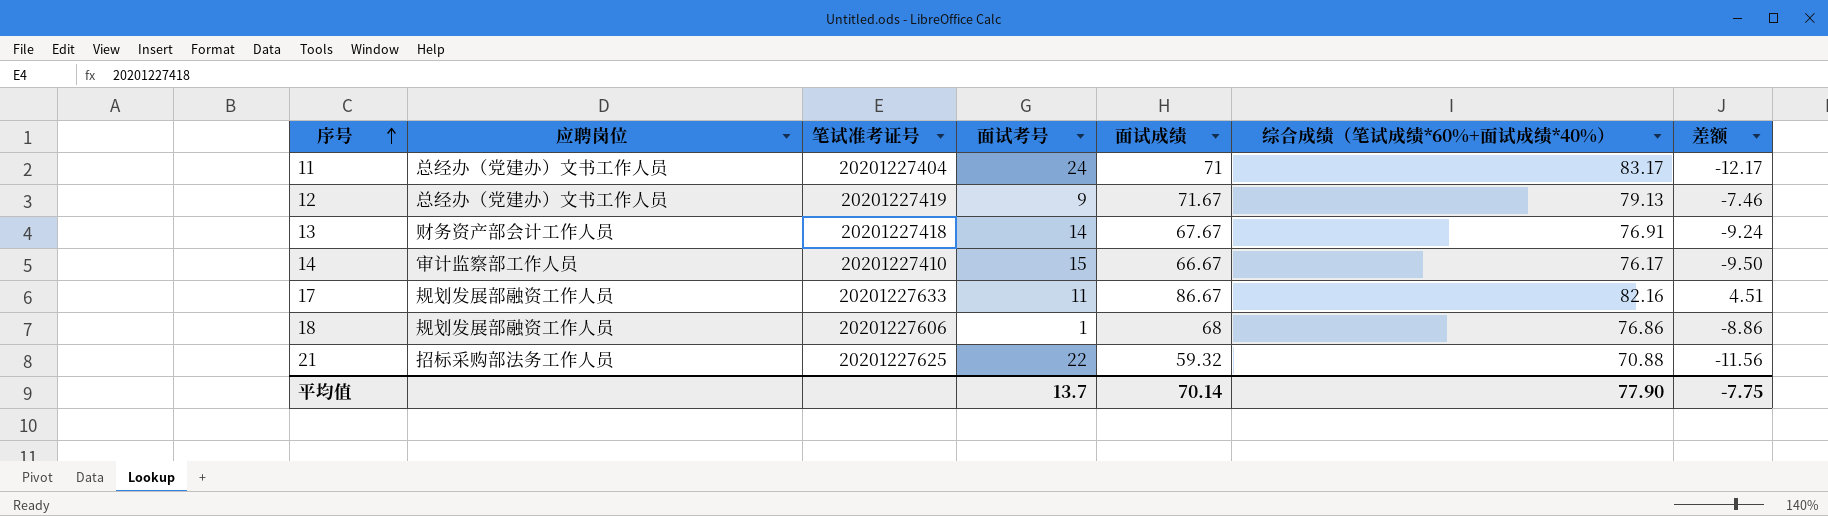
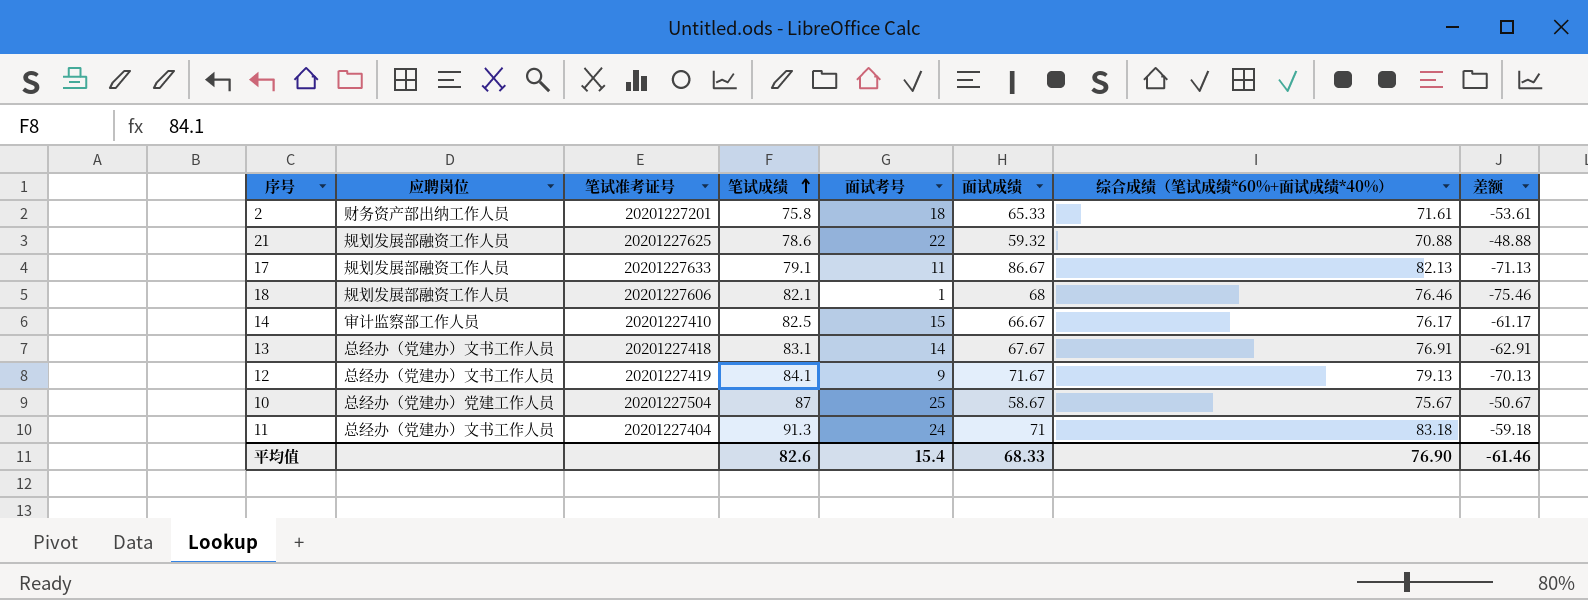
row order: 序号 ascending -> 笔试成绩 ascending
column 笔试成绩 | position: none -> 4
column 差额 | formula: [面试成绩] - [综合成绩（笔试成绩*60%+面试成绩*40%）] -> [面试考号] - [综合成绩（笔试成绩*60%+面试成绩*40%）]
row 2: none -> 财务资产部出纳工作人员 | 20201227201 | 75.8 | 18 | 65.33 | 71.61 | -53.61
21 | 应聘岗位: 招标采购部法务工作人员 -> 规划发展部融资工作人员
17 | 综合成绩（笔试成绩*60%+面试成绩*40%）: 82.16 -> 82.13
18 | 综合成绩（笔试成绩*60%+面试成绩*40%）: 76.86 -> 76.46
13 | 应聘岗位: 财务资产部会计工作人员 -> 总经办（党建办）文书工作人员
row 10: none -> 总经办（党建办）党建工作人员 | 20201227504 | 87 | 25 | 58.67 | 75.67 | -50.67
11 | 综合成绩（笔试成绩*60%+面试成绩*40%）: 83.17 -> 83.18
平均值 | 面试考号: 13.7 -> 15.4
平均值 | 面试成绩: 70.14 -> 68.33
平均值 | 综合成绩（笔试成绩*60%+面试成绩*40%）: 77.90 -> 76.90
平均值 | 差额: -7.75 -> -61.46

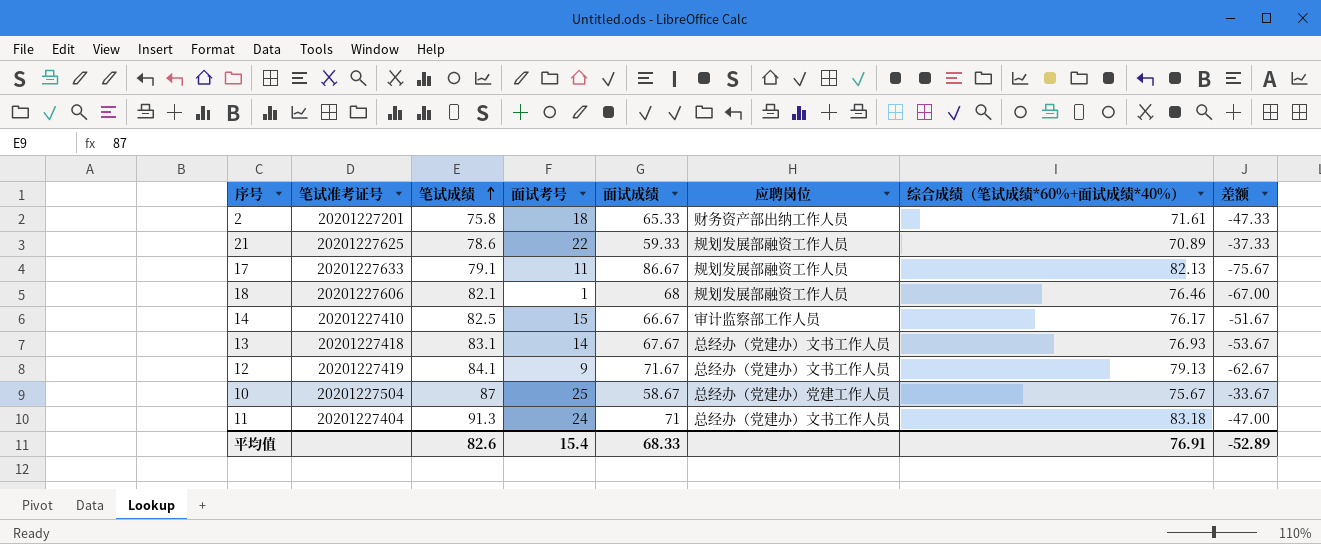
column 应聘岗位 | position: 2 -> 6
column 差额 | formula: [面试考号] - [综合成绩（笔试成绩*60%+面试成绩*40%）] -> [面试考号] - [面试成绩]
21 | 面试成绩: 59.32 -> 59.33
21 | 综合成绩（笔试成绩*60%+面试成绩*40%）: 70.88 -> 70.89
13 | 综合成绩（笔试成绩*60%+面试成绩*40%）: 76.91 -> 76.93
平均值 | 综合成绩（笔试成绩*60%+面试成绩*40%）: 76.90 -> 76.91
平均值 | 差额: -61.46 -> -52.89

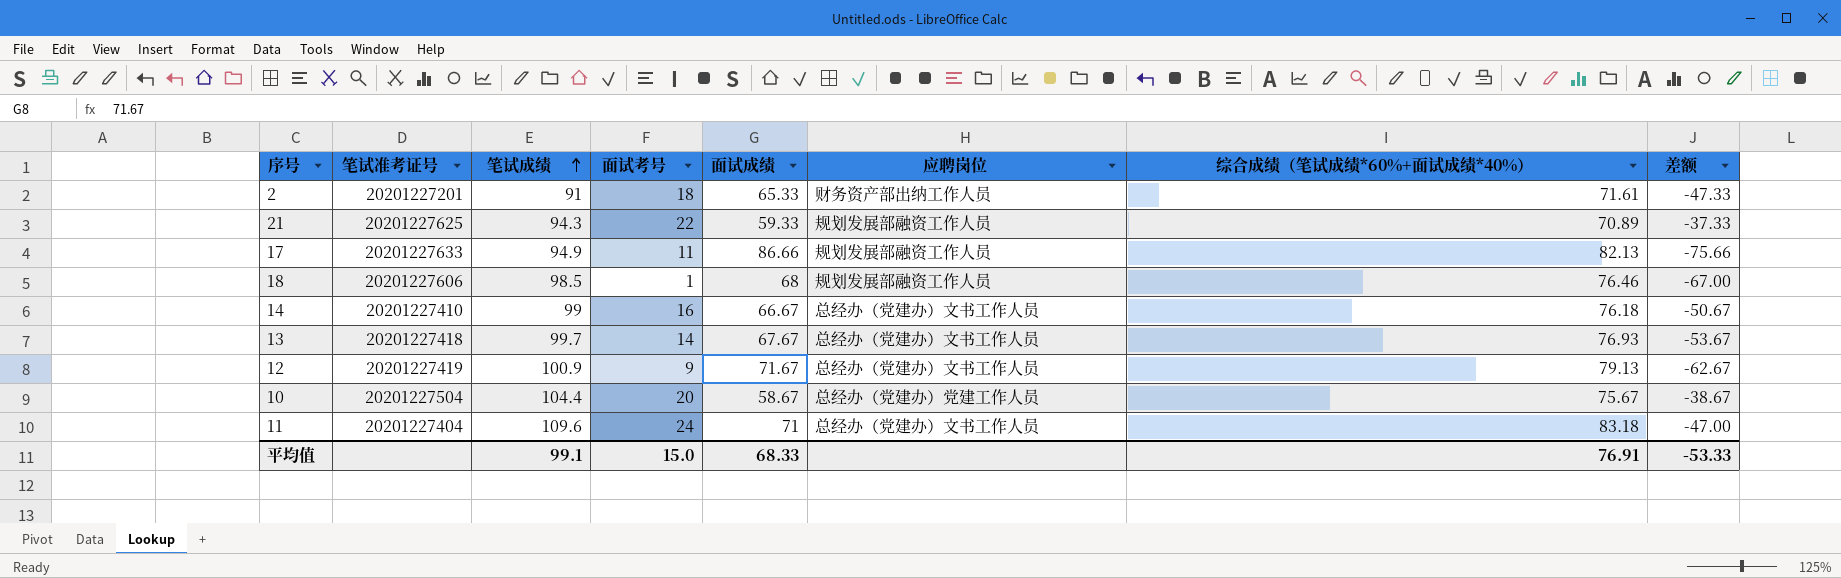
2 | 笔试成绩: 75.8 -> 91
21 | 笔试成绩: 78.6 -> 94.3
17 | 笔试成绩: 79.1 -> 94.9
17 | 面试成绩: 86.67 -> 86.66
17 | 差额: -75.67 -> -75.66
18 | 笔试成绩: 82.1 -> 98.5
14 | 笔试成绩: 82.5 -> 99
14 | 面试考号: 15 -> 16
14 | 应聘岗位: 审计监察部工作人员 -> 总经办（党建办）文书工作人员
14 | 综合成绩（笔试成绩*60%+面试成绩*40%）: 76.17 -> 76.18
14 | 差额: -51.67 -> -50.67
13 | 笔试成绩: 83.1 -> 99.7
12 | 笔试成绩: 84.1 -> 100.9
10 | 笔试成绩: 87 -> 104.4
10 | 面试考号: 25 -> 20
10 | 差额: -33.67 -> -38.67
11 | 笔试成绩: 91.3 -> 109.6
平均值 | 笔试成绩: 82.6 -> 99.1
平均值 | 面试考号: 15.4 -> 15.0
平均值 | 差额: -52.89 -> -53.33

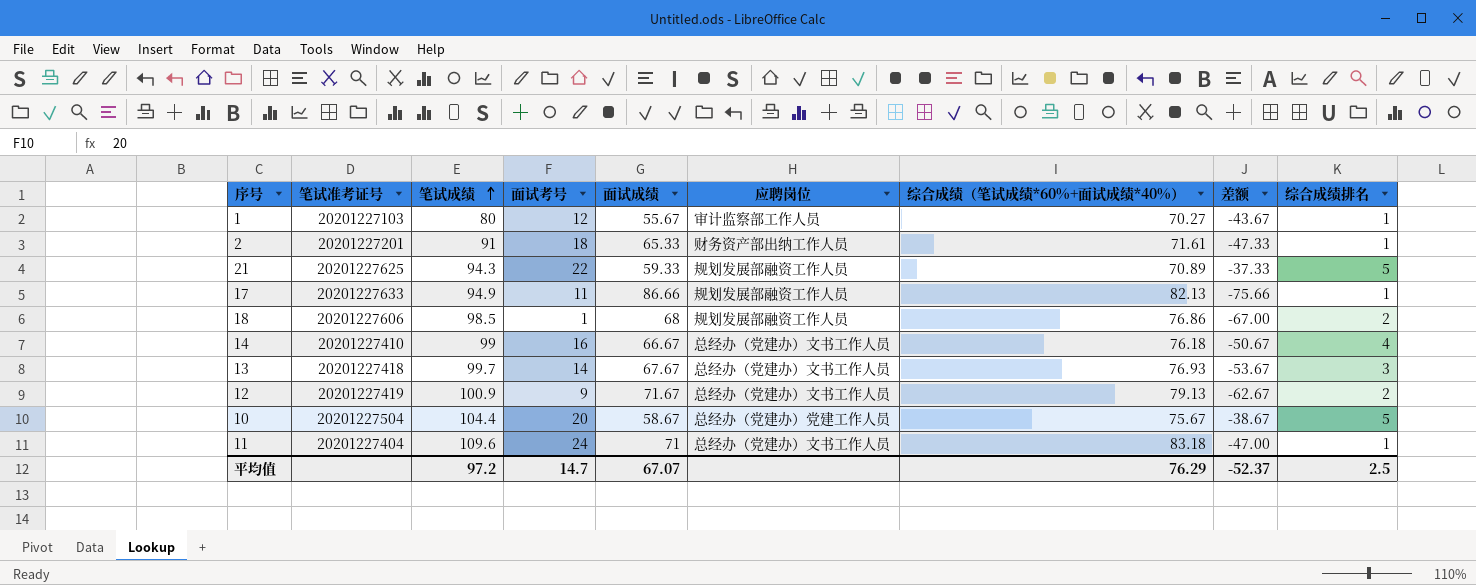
column 综合成绩排名 | position: none -> 9
row 1: none -> 20201227103 | 80 | 12 | 55.67 | 审计监察部工作人员 | 70.27 | -43.67 | 1
18 | 综合成绩（笔试成绩*60%+面试成绩*40%）: 76.46 -> 76.86
平均值 | 笔试成绩: 99.1 -> 97.2
平均值 | 面试考号: 15.0 -> 14.7
平均值 | 面试成绩: 68.33 -> 67.07
平均值 | 综合成绩（笔试成绩*60%+面试成绩*40%）: 76.91 -> 76.29
平均值 | 差额: -53.33 -> -52.37

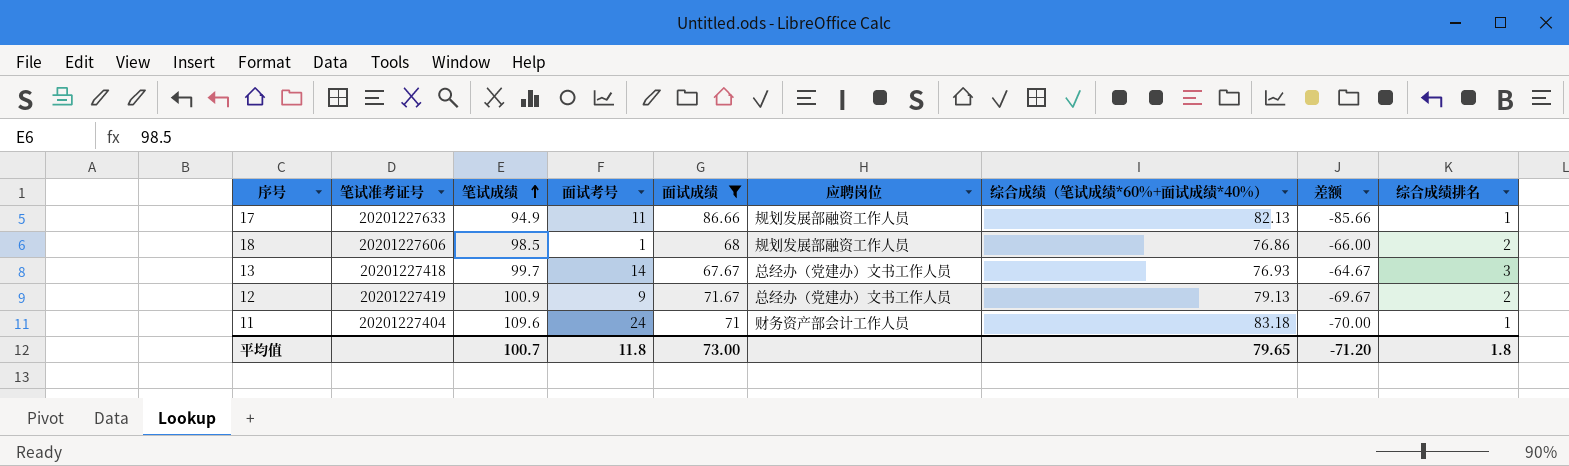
filter: none -> 面试成绩 >= 67.67
column 差额 | formula: [面试考号] - [面试成绩] -> [综合成绩排名] - [面试成绩]
11 | 应聘岗位: 总经办（党建办）文书工作人员 -> 财务资产部会计工作人员
平均值 | 笔试成绩: 97.2 -> 100.7
平均值 | 面试考号: 14.7 -> 11.8
平均值 | 面试成绩: 67.07 -> 73.00
平均值 | 综合成绩（笔试成绩*60%+面试成绩*40%）: 76.29 -> 79.65
平均值 | 差额: -52.37 -> -71.20
平均值 | 综合成绩排名: 2.5 -> 1.8

